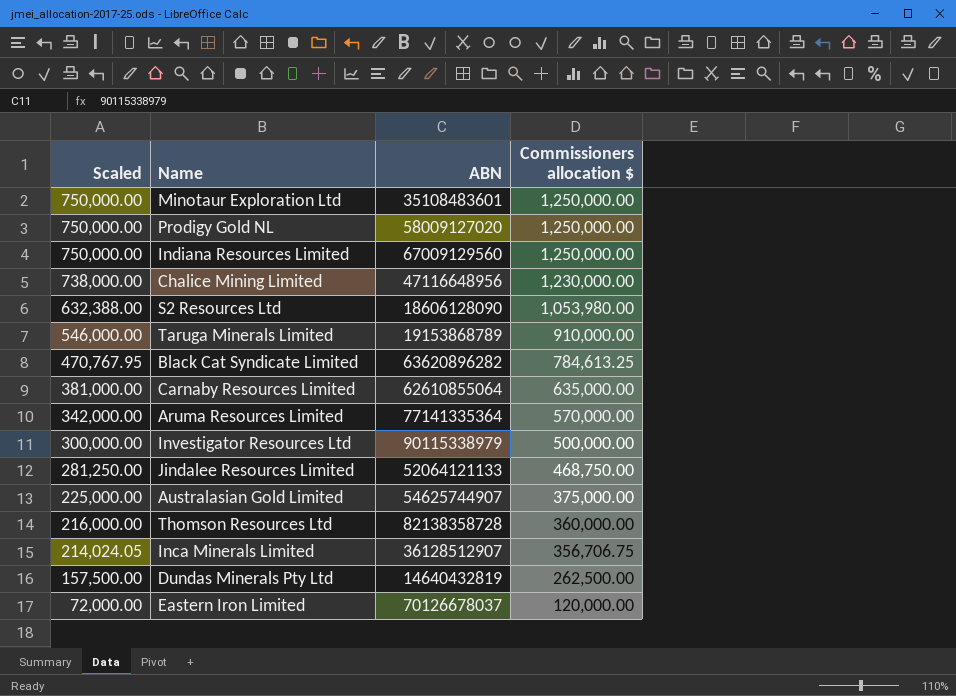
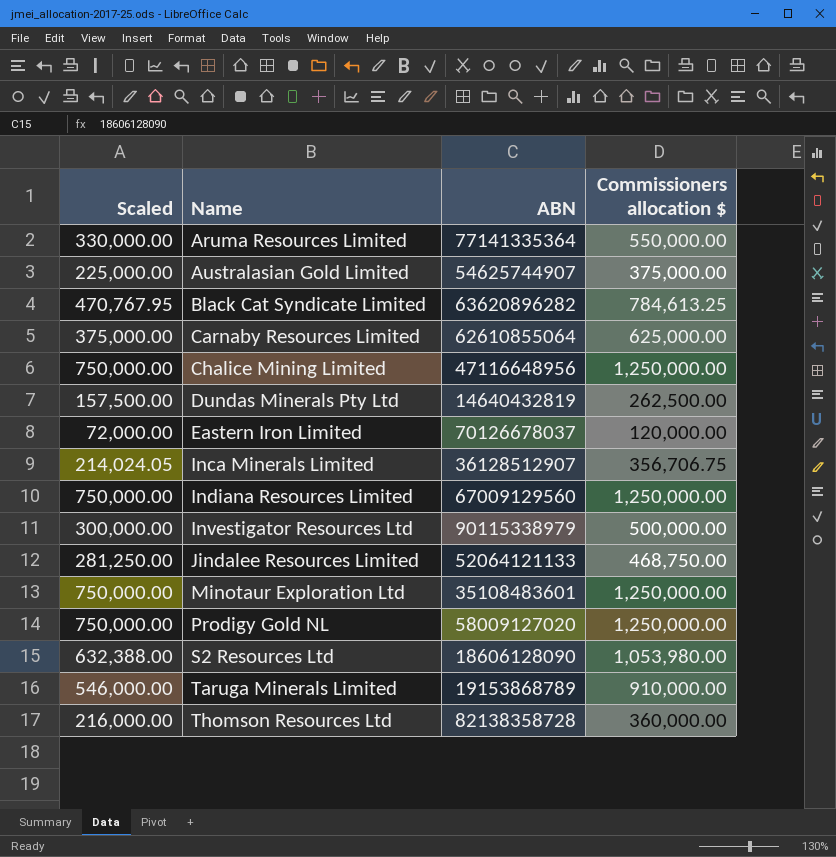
row order: Scaled descending -> Name ascending
Aruma Resources Limited | Scaled: 342,000.00 -> 330,000.00
Aruma Resources Limited | Commissioners allocation $: 570,000.00 -> 550,000.00
Carnaby Resources Limited | Scaled: 381,000.00 -> 375,000.00
Carnaby Resources Limited | Commissioners allocation $: 635,000.00 -> 625,000.00
Chalice Mining Limited | Scaled: 738,000.00 -> 750,000.00
Chalice Mining Limited | Commissioners allocation $: 1,230,000.00 -> 1,250,000.00

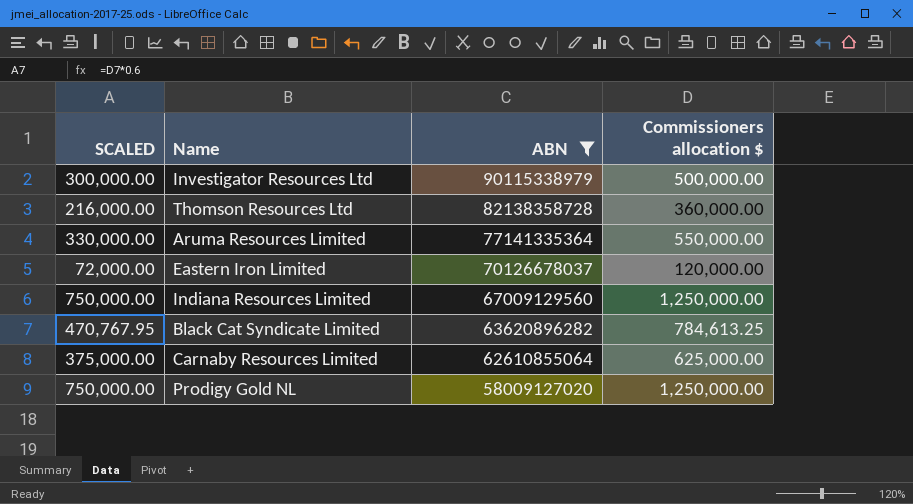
filter: none -> ABN >= 58009127020
row order: Name ascending -> ABN descending
column name: Scaled -> SCALED

